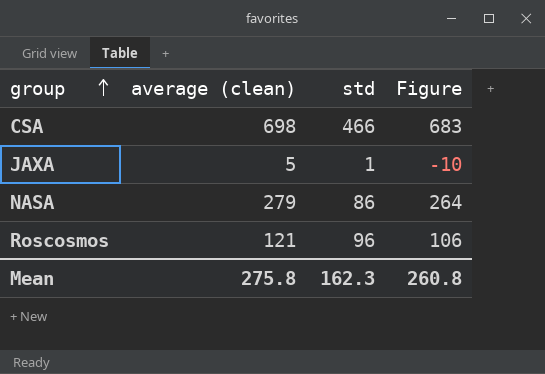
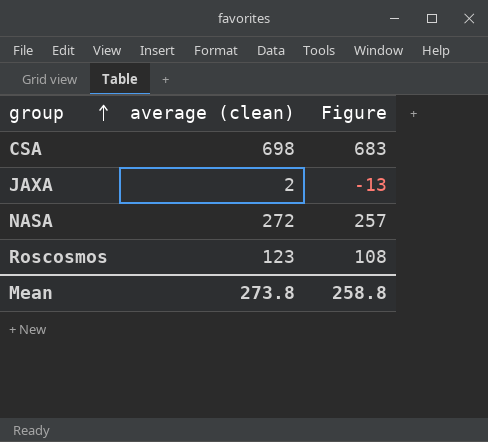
column std | position: 3 -> none
JAXA | average (clean): 5 -> 2
JAXA | Figure: -10 -> -13
NASA | average (clean): 279 -> 272
NASA | Figure: 264 -> 257
Roscosmos | average (clean): 121 -> 123
Roscosmos | Figure: 106 -> 108
Mean | average (clean): 275.8 -> 273.8
Mean | Figure: 260.8 -> 258.8

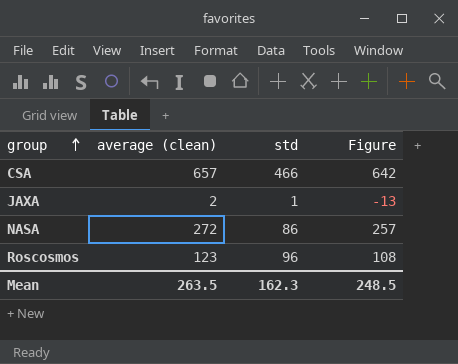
column std | position: none -> 3
CSA | average (clean): 698 -> 657
CSA | Figure: 683 -> 642
Mean | average (clean): 273.8 -> 263.5
Mean | Figure: 258.8 -> 248.5

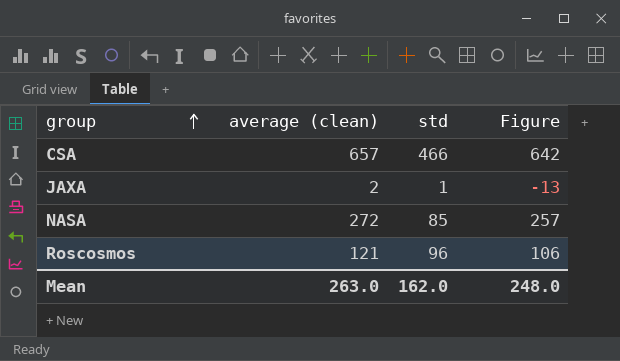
NASA | std: 86 -> 85
Roscosmos | average (clean): 123 -> 121
Roscosmos | Figure: 108 -> 106
Mean | average (clean): 263.5 -> 263.0
Mean | std: 162.3 -> 162.0
Mean | Figure: 248.5 -> 248.0

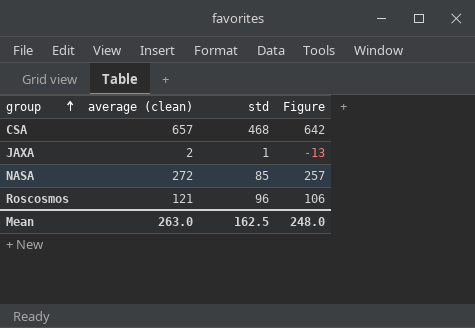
CSA | std: 466 -> 468
Mean | std: 162.0 -> 162.5

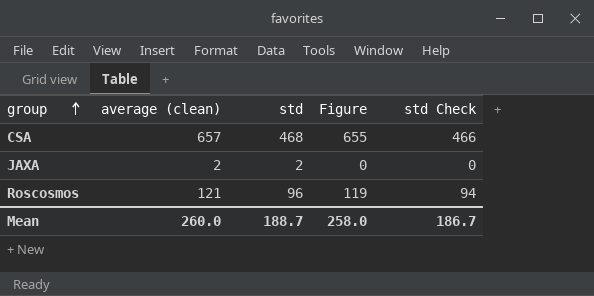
column Figure | formula: [average (clean)] - 15 -> [average (clean)] - 2
column std Check | formula: none -> [std] - 2
row NASA: 272 | 85 | 257 -> none
JAXA | std: 1 -> 2
Mean | average (clean): 263.0 -> 260.0
Mean | std: 162.5 -> 188.7
Mean | Figure: 248.0 -> 258.0

